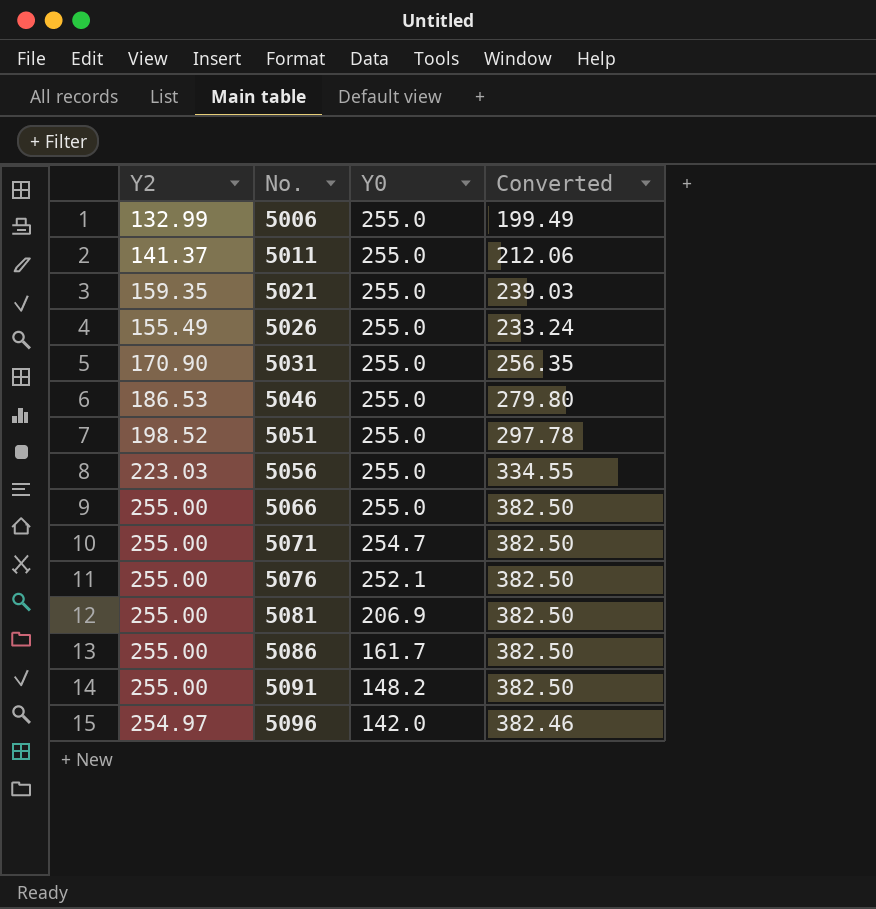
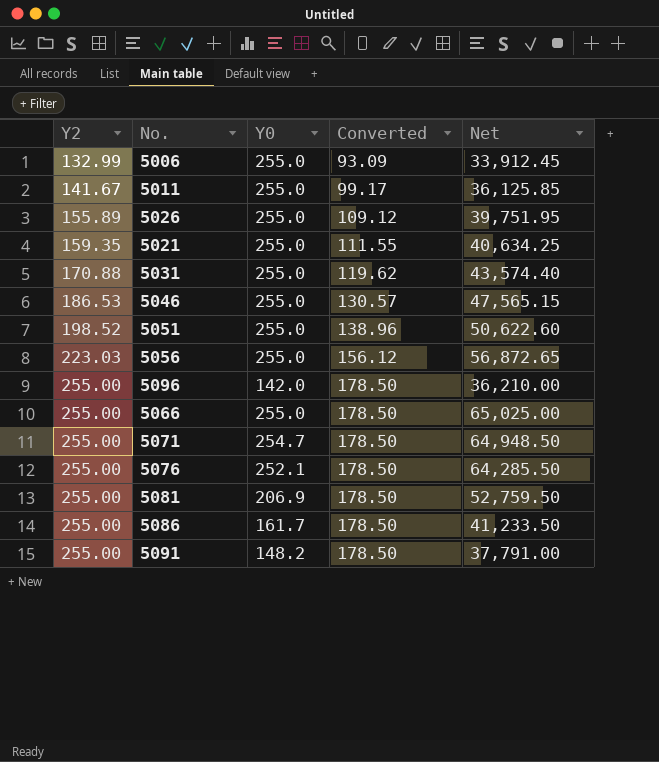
row order: No. ascending -> Y2 ascending
column Converted | formula: [Y2] * 1.5 -> [Y2] * 0.7
column Net | formula: none -> [Y2] * [Y0]
5011 | Y2: 141.37 -> 141.67
5026 | Y2: 155.49 -> 155.89
5031 | Y2: 170.90 -> 170.88
5096 | Y2: 254.97 -> 255.00

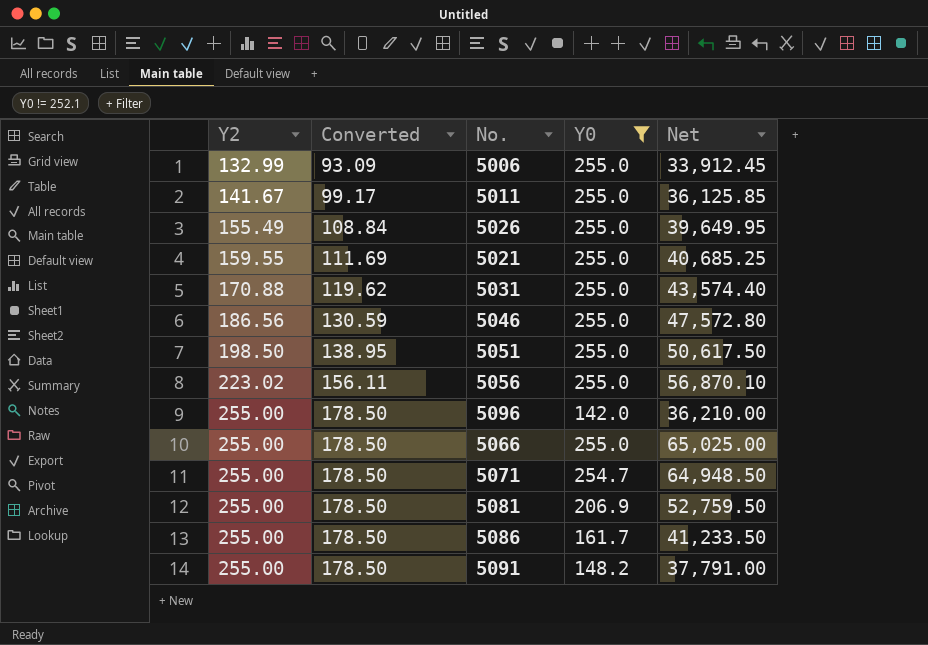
filter: none -> Y0 != 252.1
column Converted | position: 4 -> 2
5026 | Y2: 155.89 -> 155.49
5026 | Converted: 109.12 -> 108.84
5026 | Net: 39,751.95 -> 39,649.95
5021 | Y2: 159.35 -> 159.55
5021 | Converted: 111.55 -> 111.69
5021 | Net: 40,634.25 -> 40,685.25
5046 | Y2: 186.53 -> 186.56
5046 | Converted: 130.57 -> 130.59
5046 | Net: 47,565.15 -> 47,572.80
5051 | Y2: 198.52 -> 198.50
5051 | Converted: 138.96 -> 138.95
5051 | Net: 50,622.60 -> 50,617.50
5056 | Y2: 223.03 -> 223.02
5056 | Converted: 156.12 -> 156.11
5056 | Net: 56,872.65 -> 56,870.10

